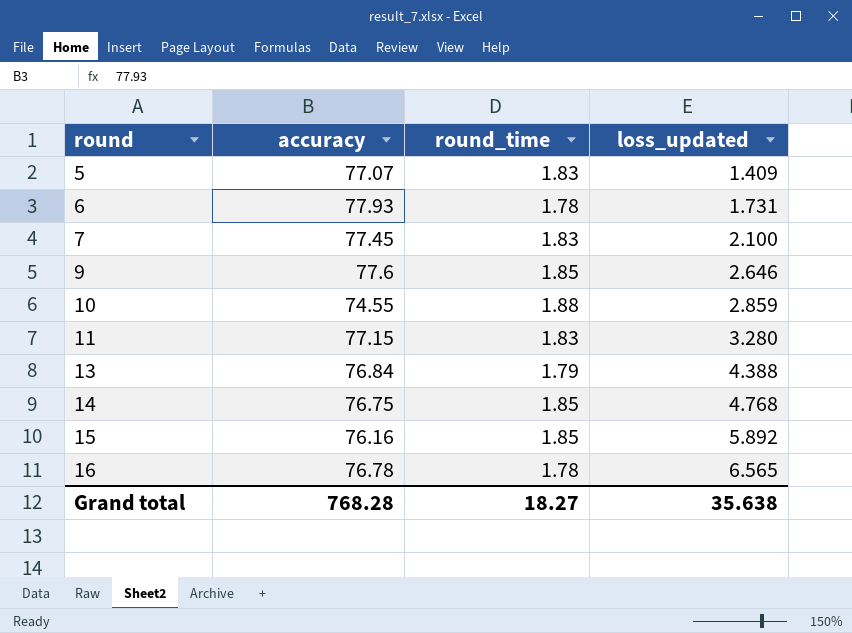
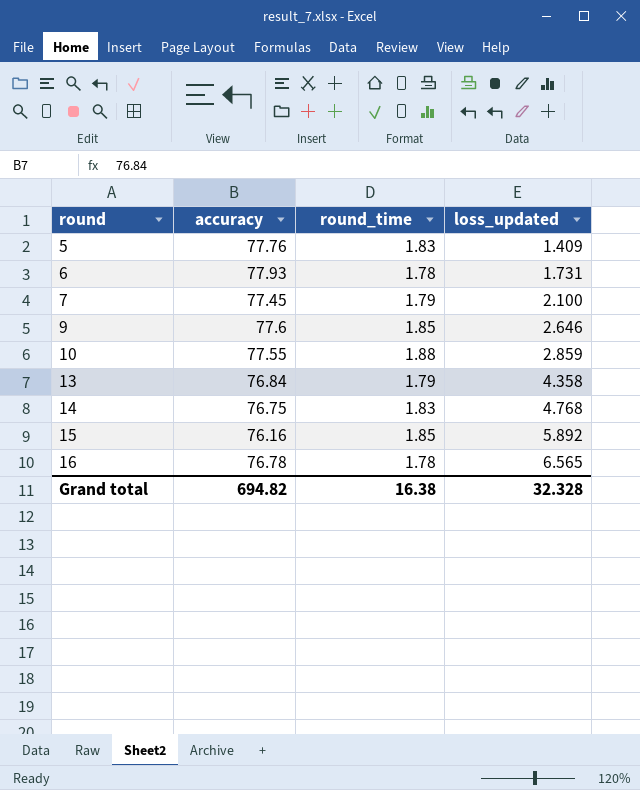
row 11: 77.15 | 1.83 | 3.280 -> none
5 | accuracy: 77.07 -> 77.76
7 | round_time: 1.83 -> 1.79
10 | accuracy: 74.55 -> 77.55
13 | loss_updated: 4.388 -> 4.358
14 | round_time: 1.85 -> 1.83
Grand total | accuracy: 768.28 -> 694.82
Grand total | round_time: 18.27 -> 16.38
Grand total | loss_updated: 35.638 -> 32.328

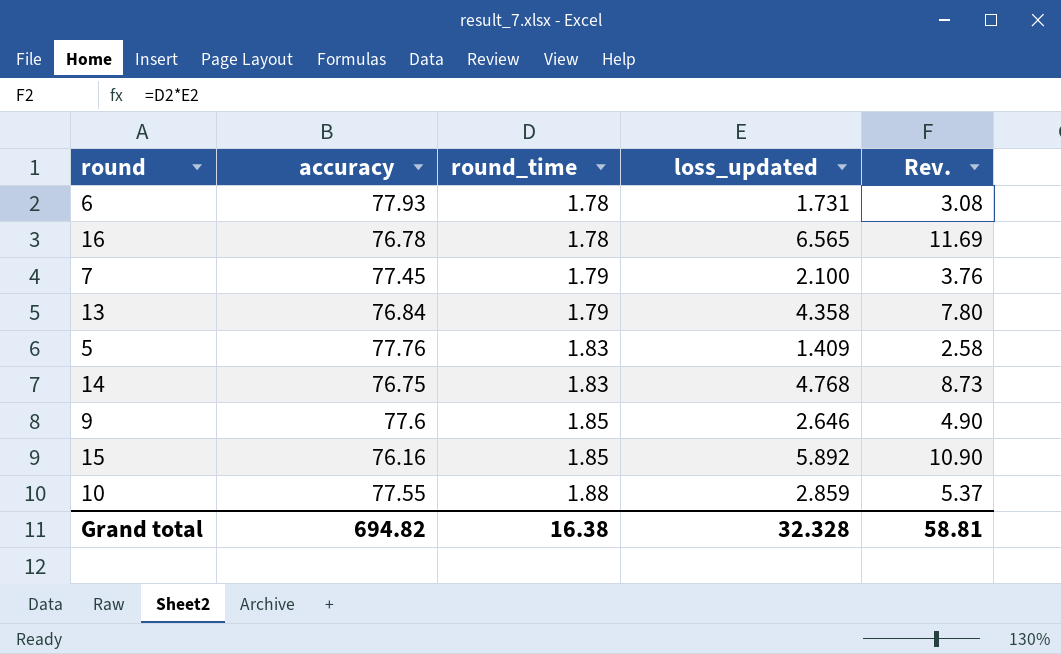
row order: round ascending -> round_time ascending
column Rev. | formula: none -> [round_time] * [loss_updated]

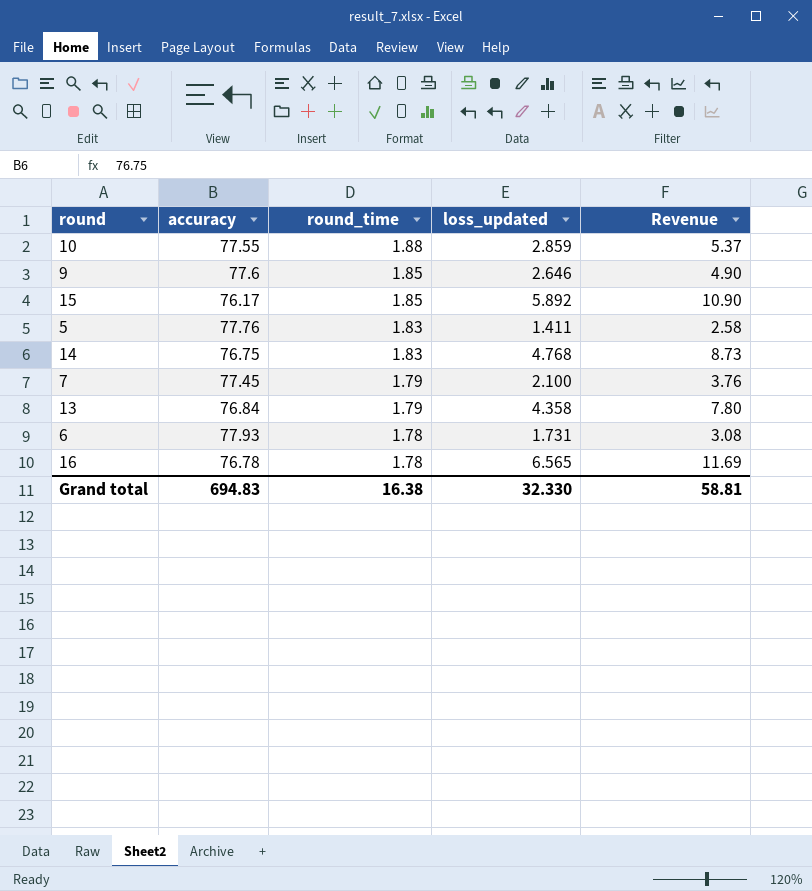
row order: round_time ascending -> round_time descending
column name: Rev. -> Revenue
15 | accuracy: 76.16 -> 76.17
5 | loss_updated: 1.409 -> 1.411
Grand total | accuracy: 694.82 -> 694.83
Grand total | loss_updated: 32.328 -> 32.330

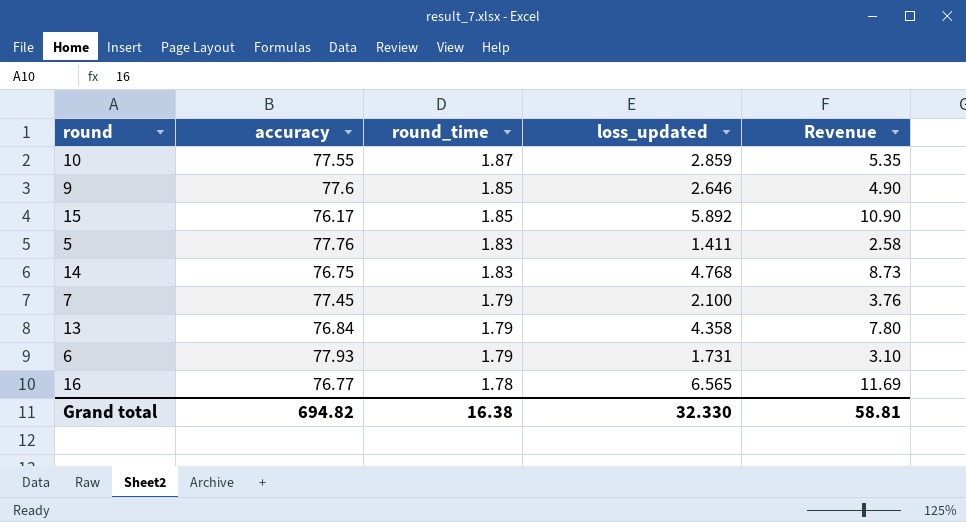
10 | round_time: 1.88 -> 1.87
10 | Revenue: 5.37 -> 5.35
6 | round_time: 1.78 -> 1.79
6 | Revenue: 3.08 -> 3.10
16 | accuracy: 76.78 -> 76.77
Grand total | accuracy: 694.83 -> 694.82

